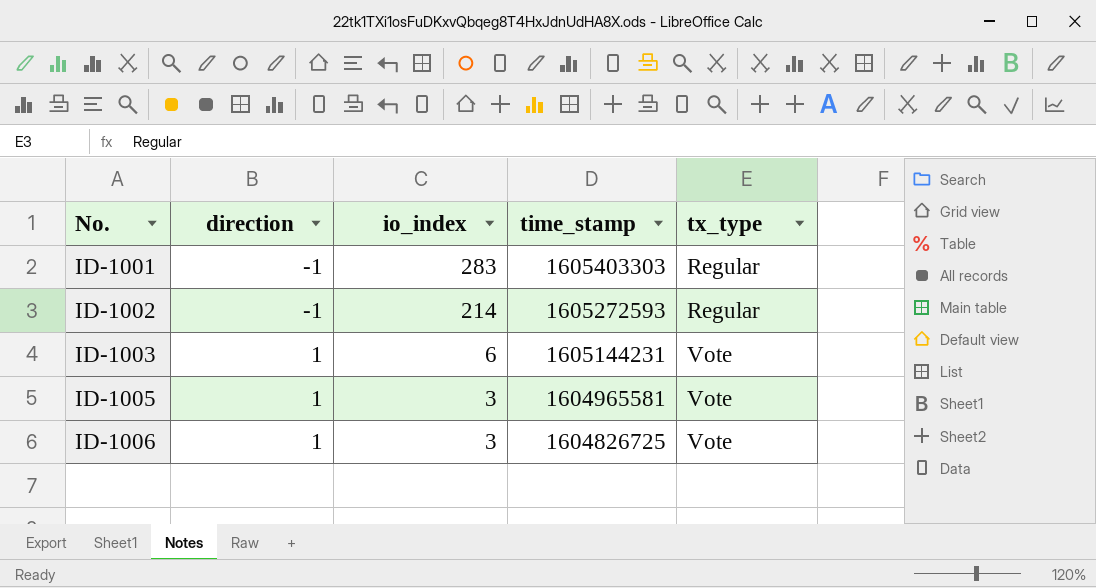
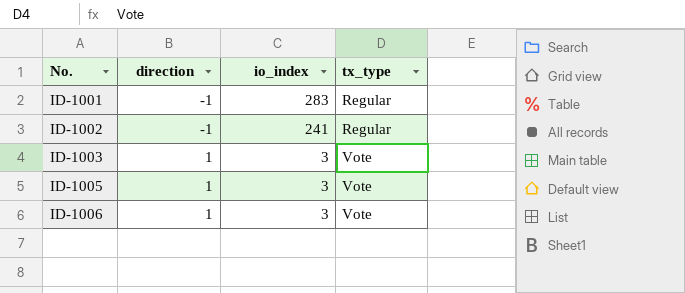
column time_stamp | position: 4 -> none
ID-1002 | io_index: 214 -> 241
ID-1003 | io_index: 6 -> 3

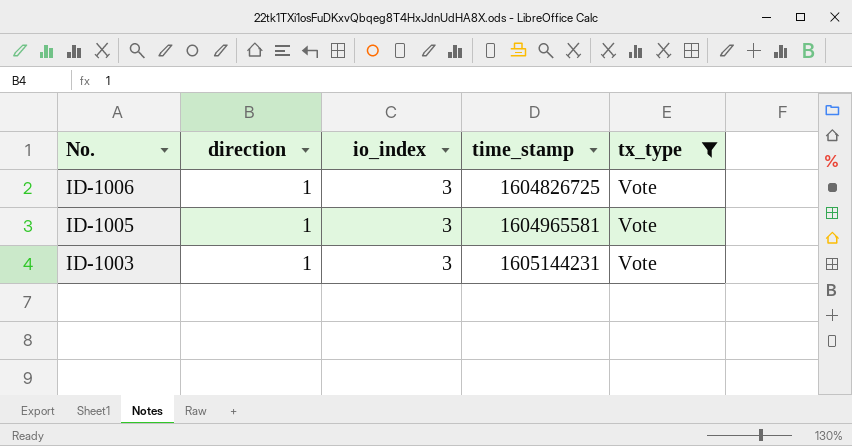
filter: none -> tx_type = Vote
row order: No. ascending -> No. descending
column time_stamp | position: none -> 4

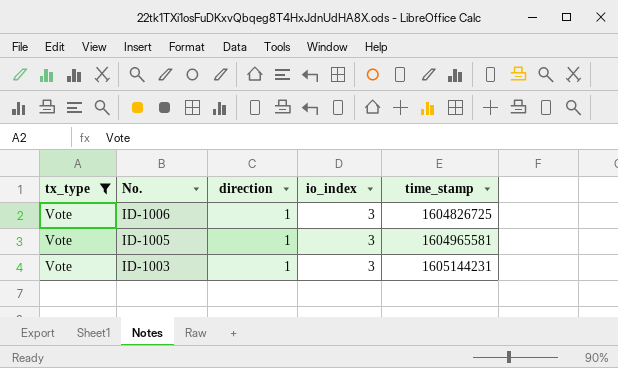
column tx_type | position: 5 -> 1

